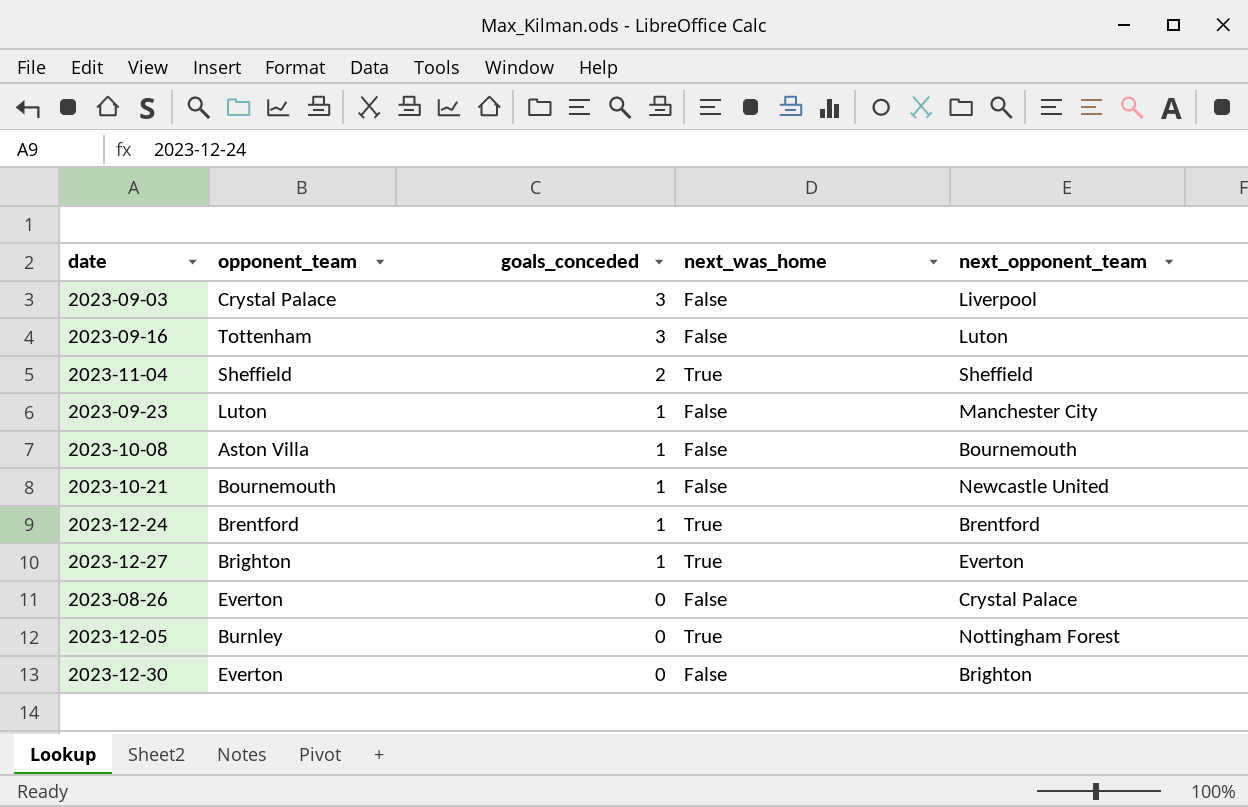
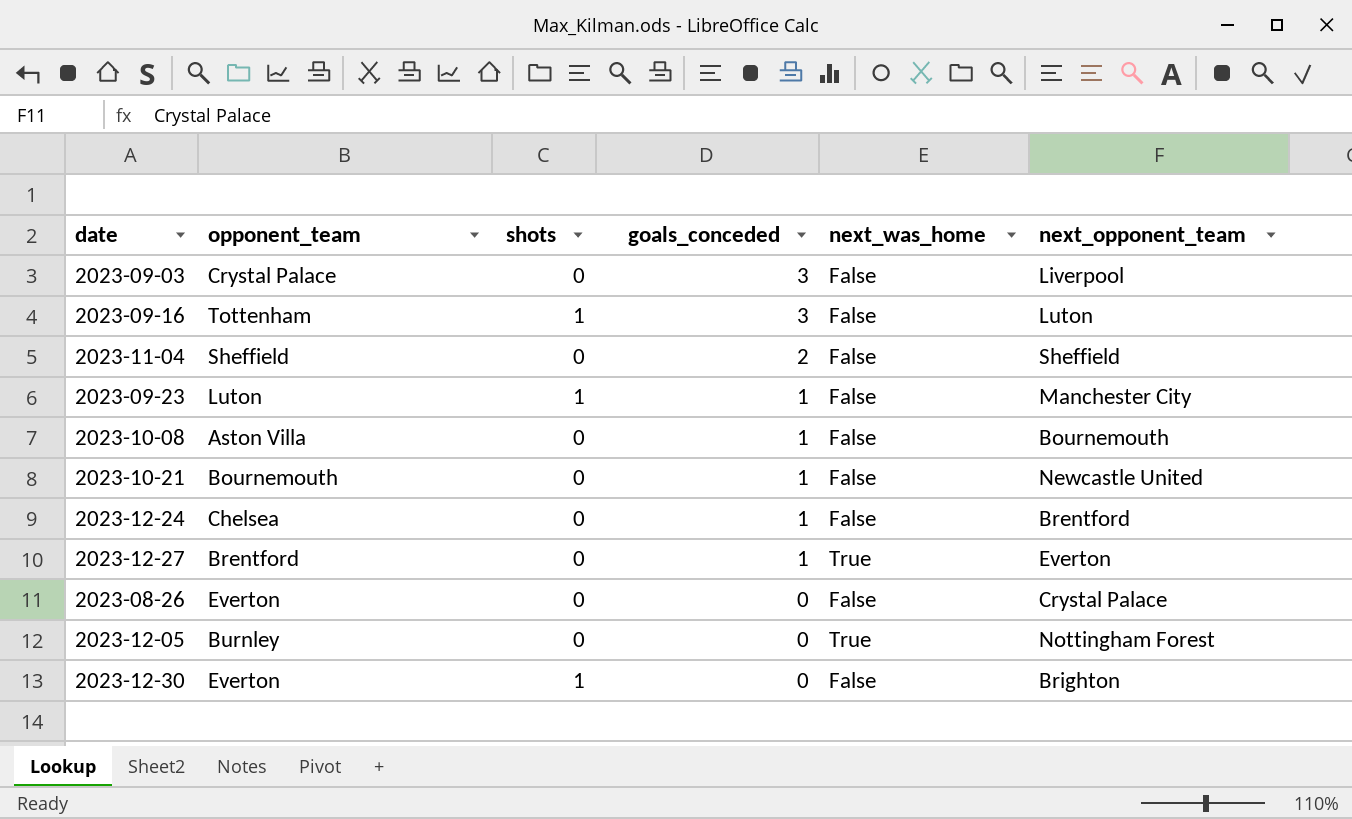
column shots | position: none -> 3
2023-11-04 | next_was_home: True -> False
2023-12-24 | opponent_team: Brentford -> Chelsea
2023-12-24 | next_was_home: True -> False
2023-12-27 | opponent_team: Brighton -> Brentford

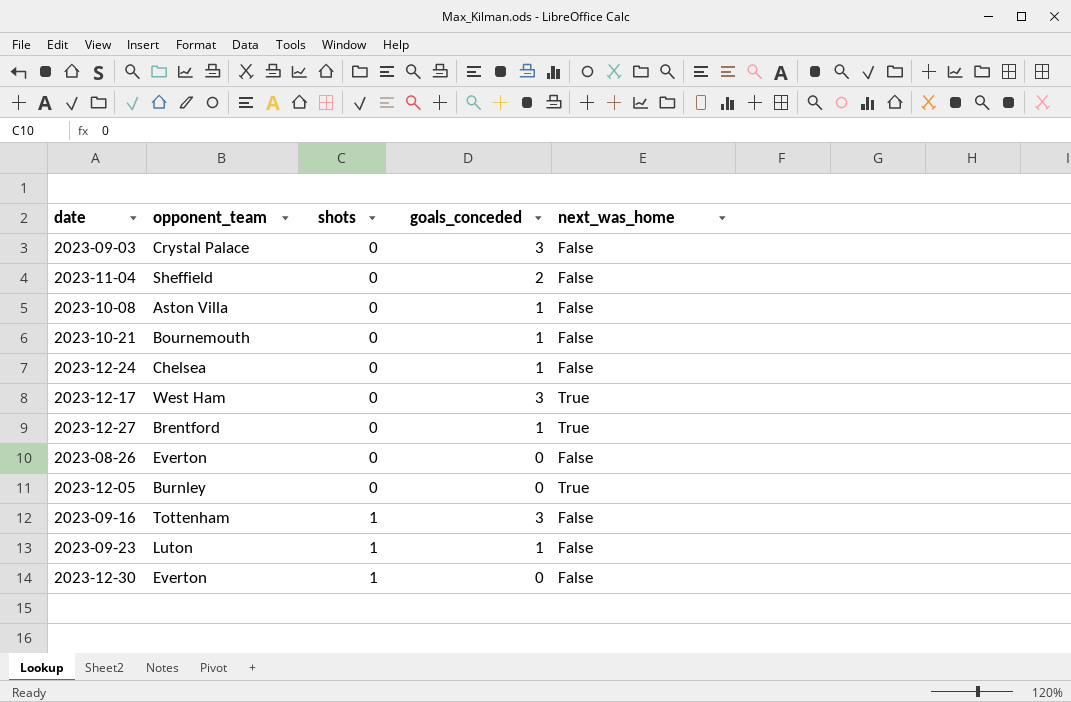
row order: goals_conceded descending -> shots ascending
column next_opponent_team | position: 6 -> none
row 2023-12-17: none -> West Ham | 0 | 3 | True

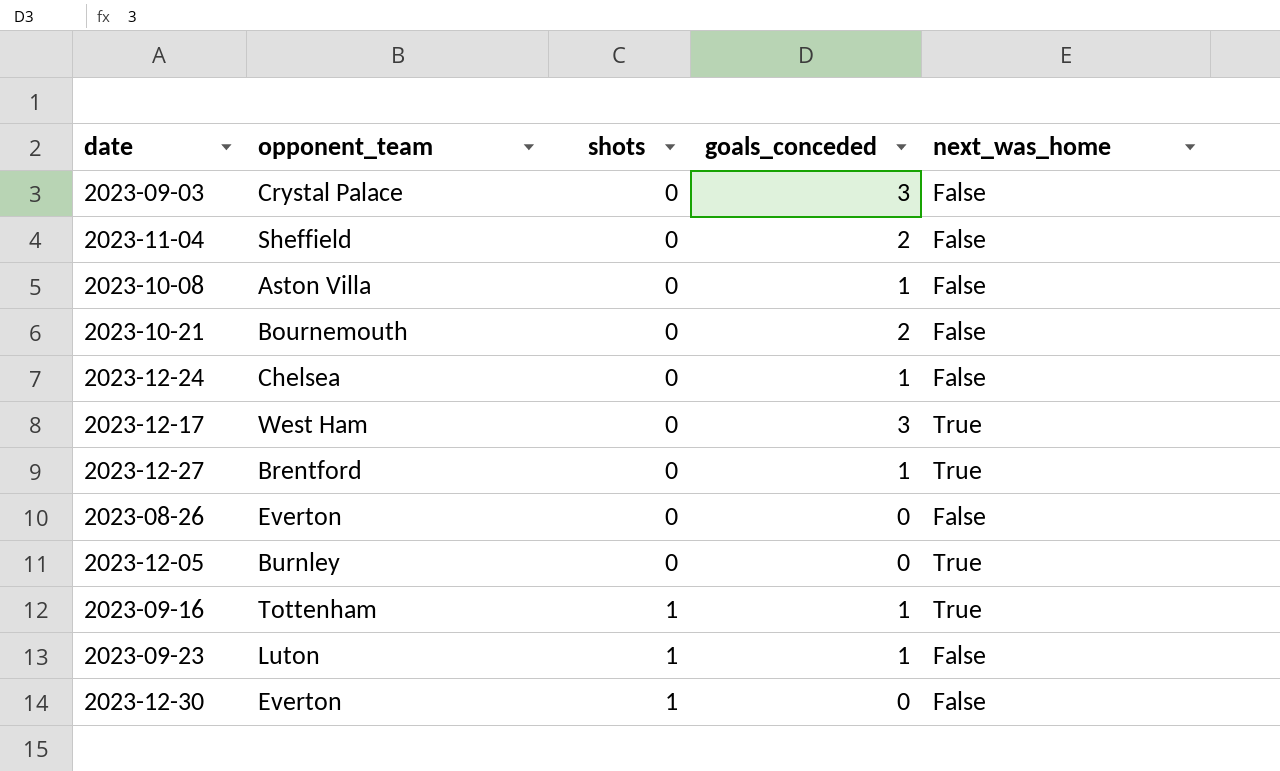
2023-10-21 | goals_conceded: 1 -> 2
2023-09-16 | goals_conceded: 3 -> 1
2023-09-16 | next_was_home: False -> True

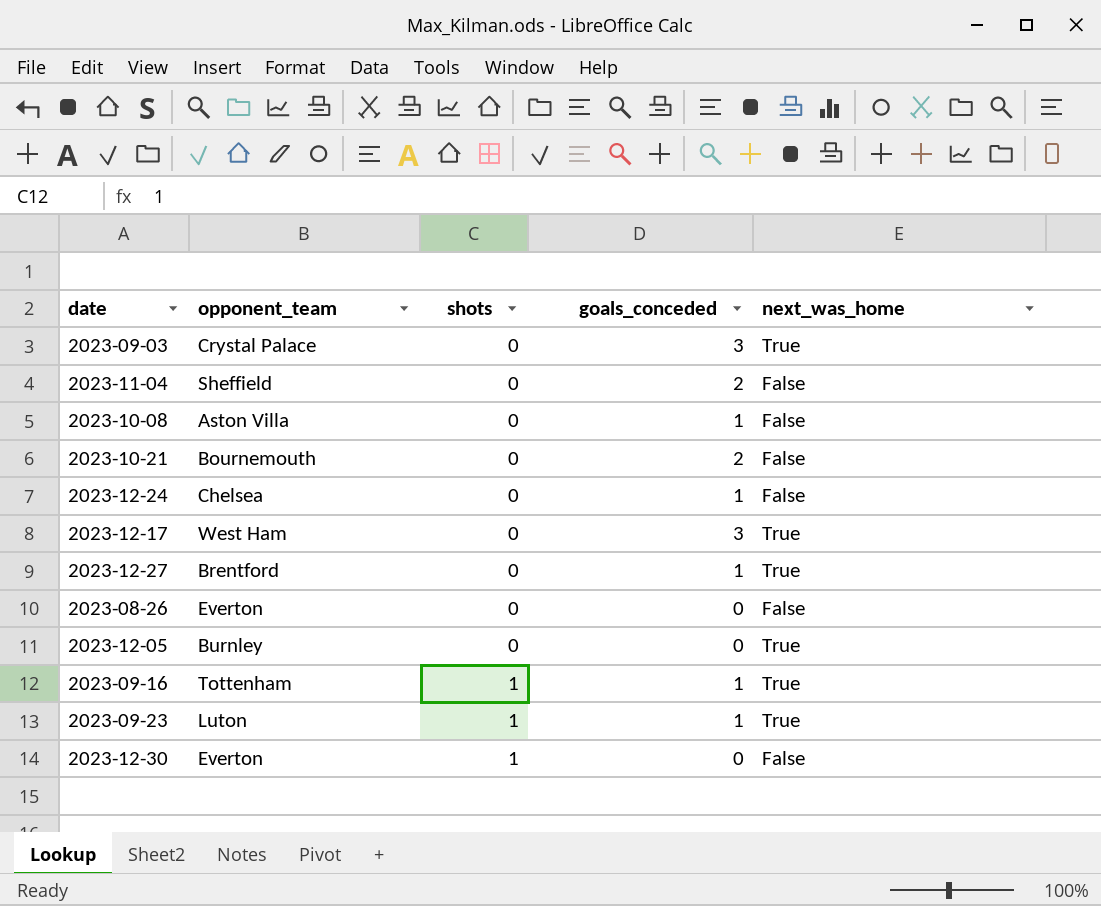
2023-09-03 | next_was_home: False -> True
2023-09-23 | next_was_home: False -> True

